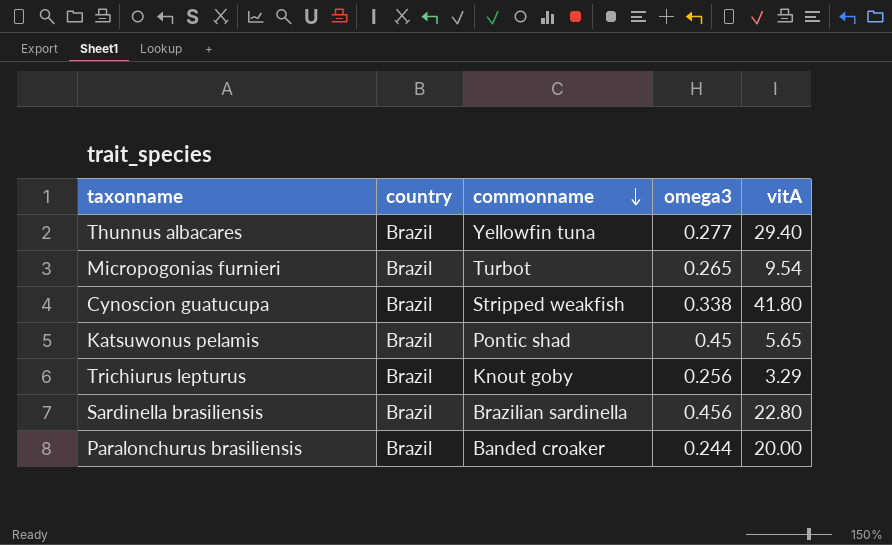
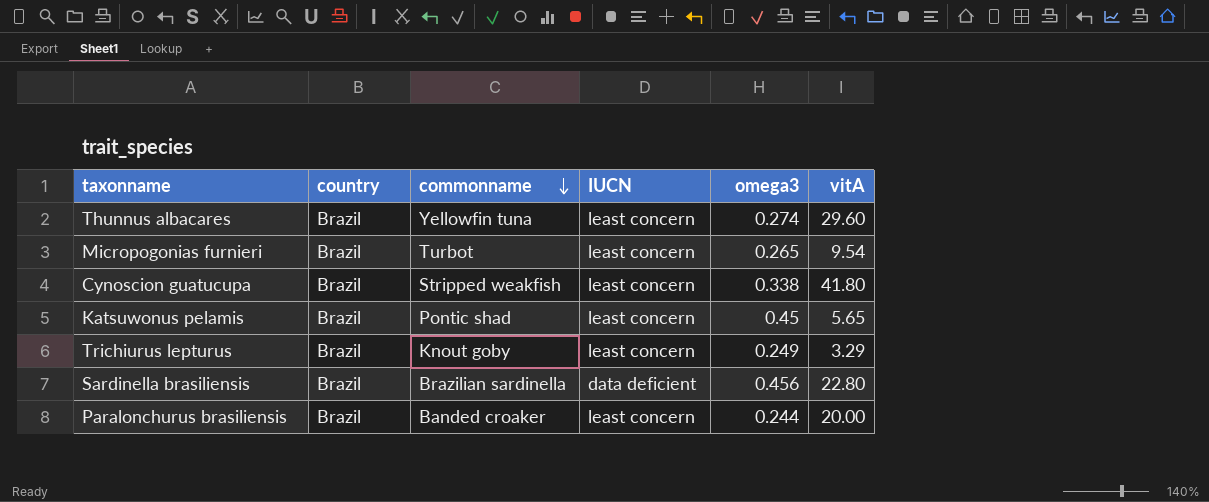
column IUCN | position: none -> 4
Thunnus albacares | omega3: 0.277 -> 0.274
Thunnus albacares | vitA: 29.40 -> 29.60
Trichiurus lepturus | omega3: 0.256 -> 0.249

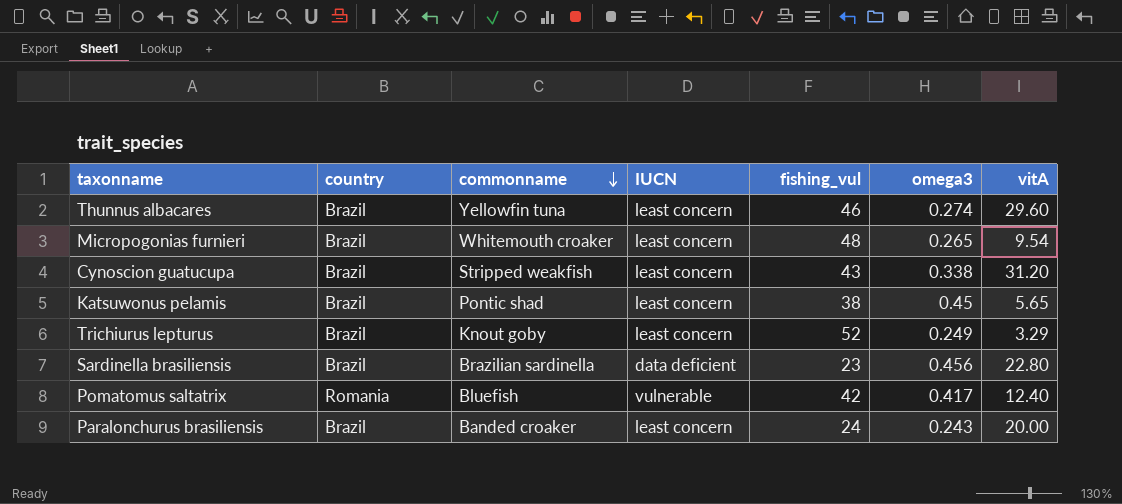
column fishing_vul | position: none -> 5
Micropogonias furnieri | commonname: Turbot -> Whitemouth croaker
Cynoscion guatucupa | vitA: 41.80 -> 31.20
row Pomatomus saltatrix: none -> Romania | Bluefish | vulnerable | 42 | 0.417 | 12.40
Paralonchurus brasiliensis | omega3: 0.244 -> 0.243

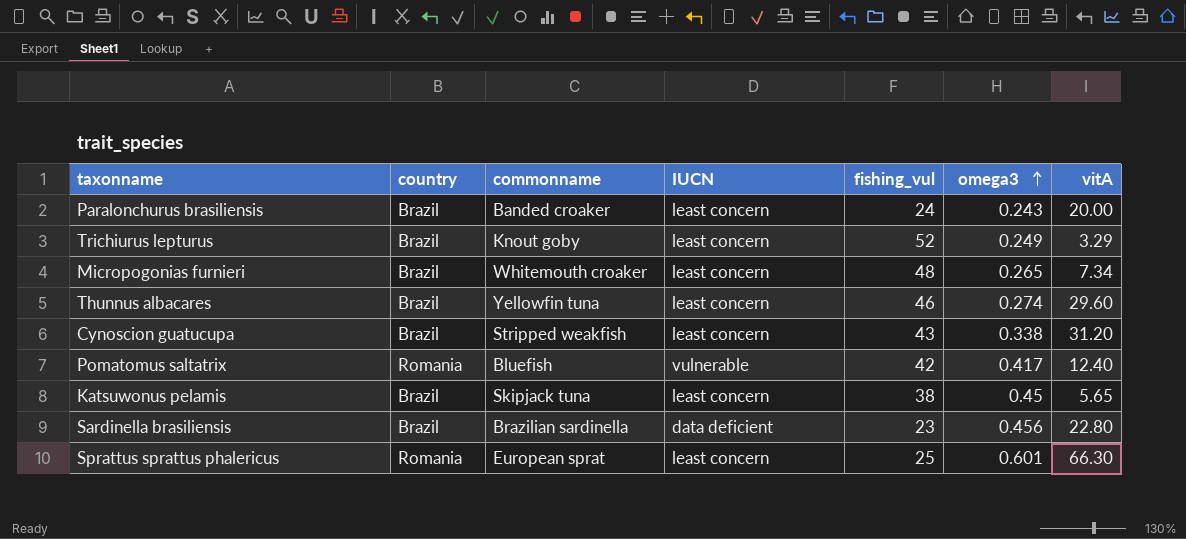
row order: commonname descending -> omega3 ascending
Micropogonias furnieri | vitA: 9.54 -> 7.34
Katsuwonus pelamis | commonname: Pontic shad -> Skipjack tuna
row Sprattus sprattus phalericus: none -> Romania | European sprat | least concern | 25 | 0.601 | 66.30

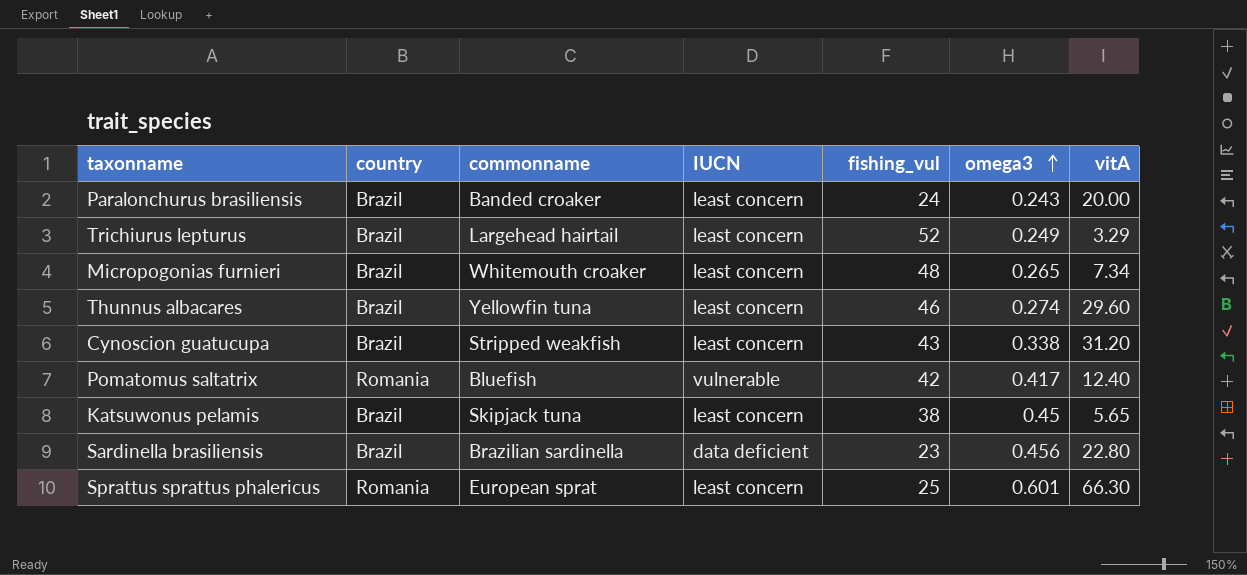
Trichiurus lepturus | commonname: Knout goby -> Largehead hairtail

